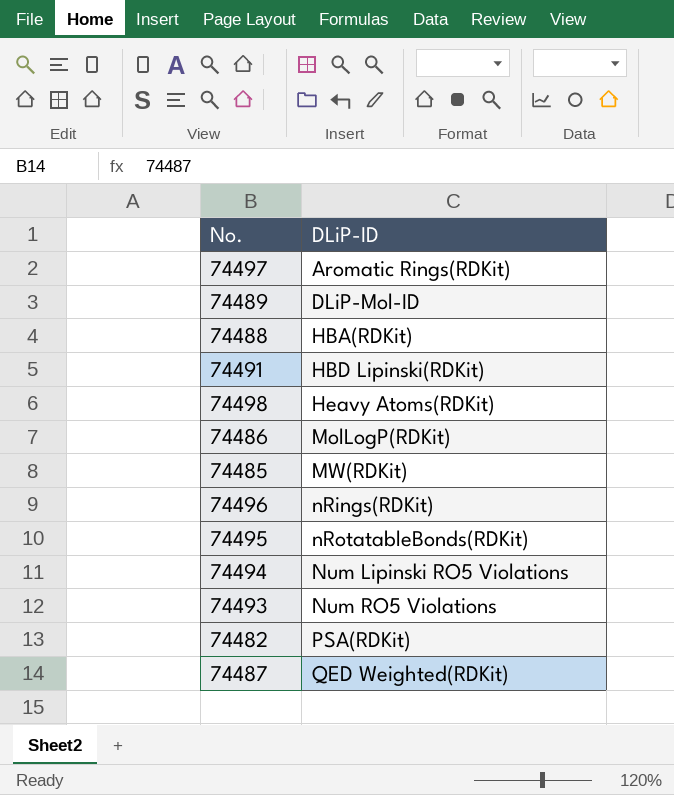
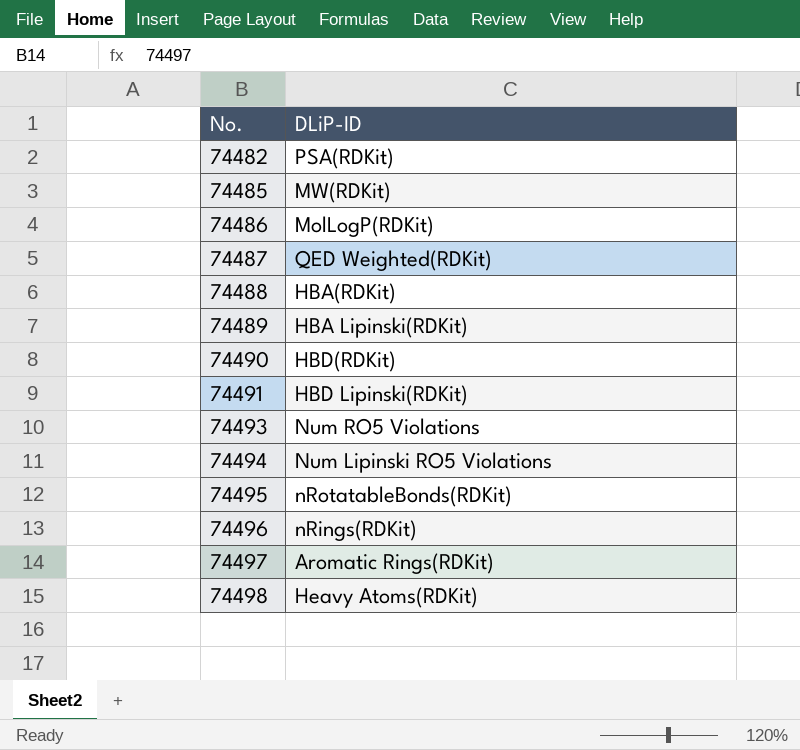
row order: DLiP-ID ascending -> No. ascending
74489 | DLiP-ID: DLiP-Mol-ID -> HBA Lipinski(RDKit)
row 74490: none -> HBD(RDKit)

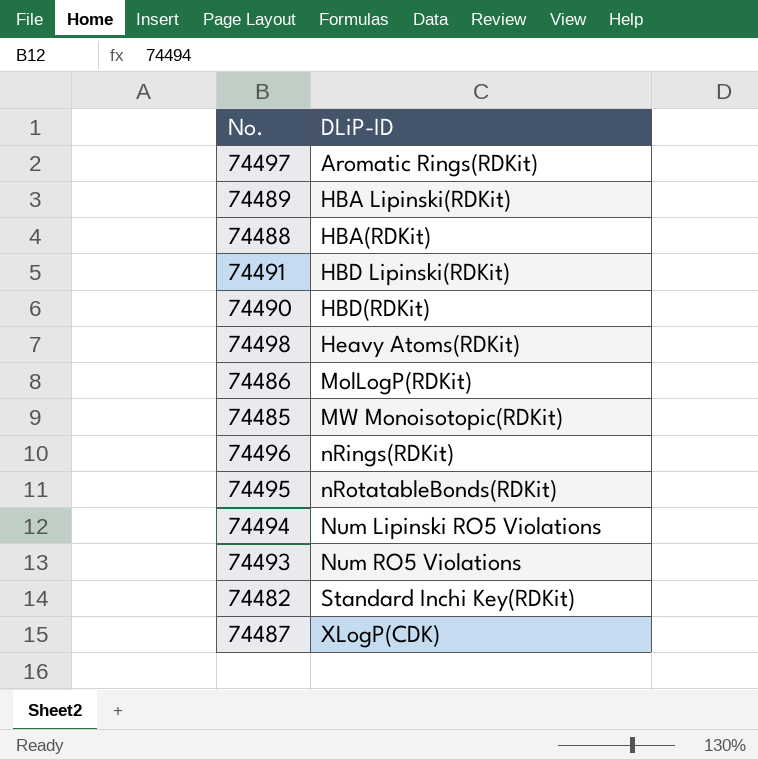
row order: No. ascending -> DLiP-ID ascending
74485 | DLiP-ID: MW(RDKit) -> MW Monoisotopic(RDKit)
74482 | DLiP-ID: PSA(RDKit) -> Standard Inchi Key(RDKit)
74487 | DLiP-ID: QED Weighted(RDKit) -> XLogP(CDK)

